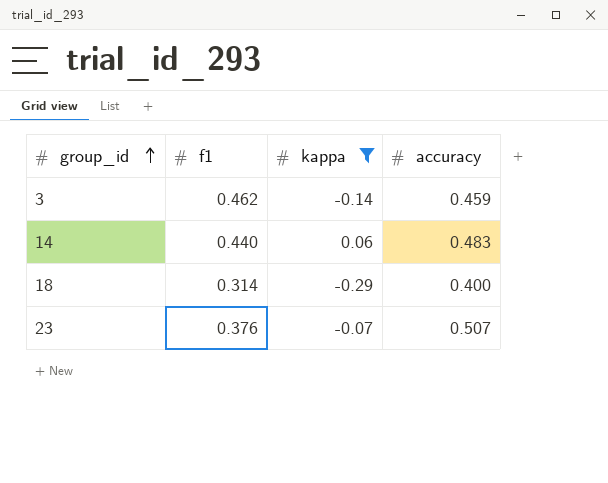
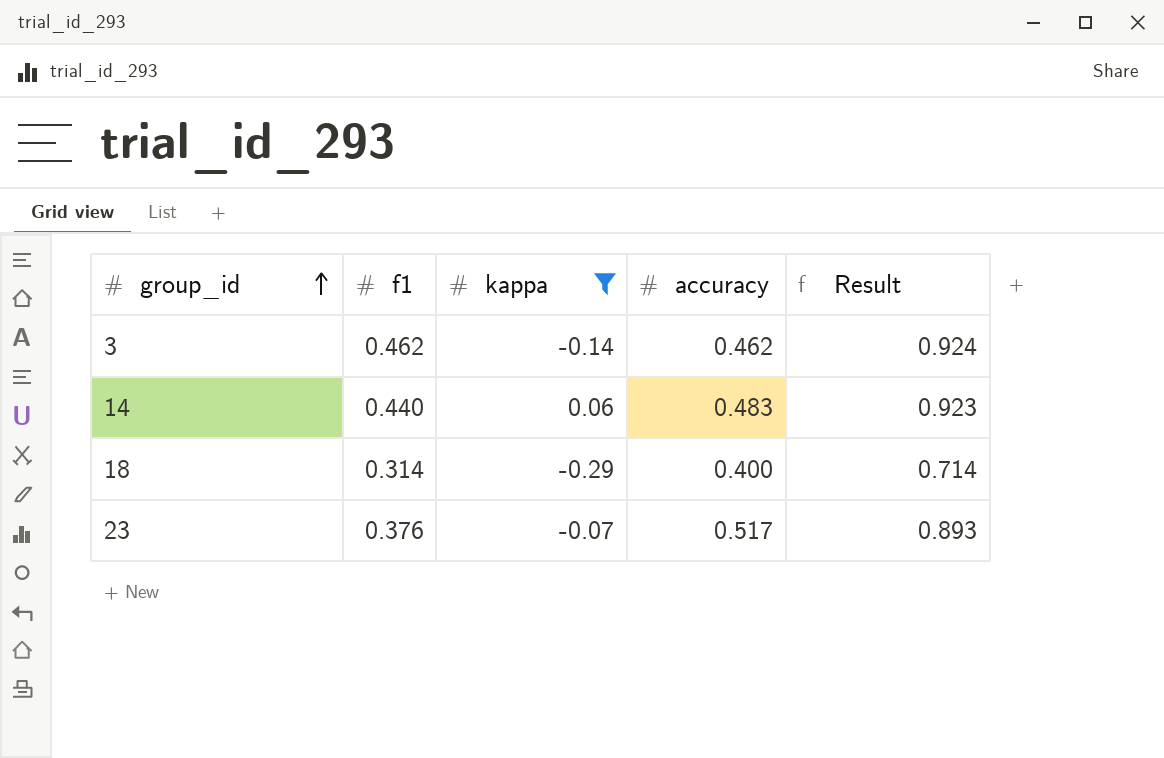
column Result | formula: none -> [f1] + [accuracy]
3 | accuracy: 0.459 -> 0.462
23 | accuracy: 0.507 -> 0.517

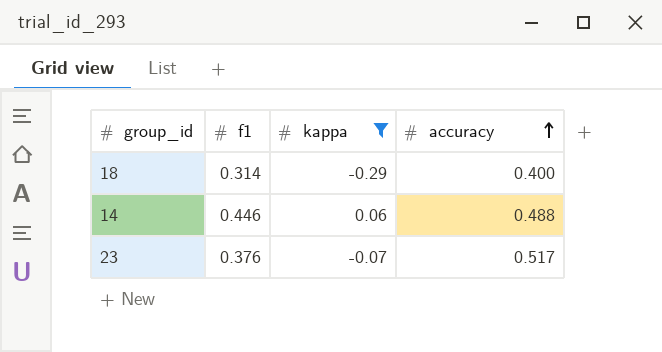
row order: group_id ascending -> accuracy ascending
column Result | formula: [f1] + [accuracy] -> none
row 3: 0.462 | -0.14 | 0.462 | 0.924 -> none
14 | f1: 0.440 -> 0.446
14 | accuracy: 0.483 -> 0.488

